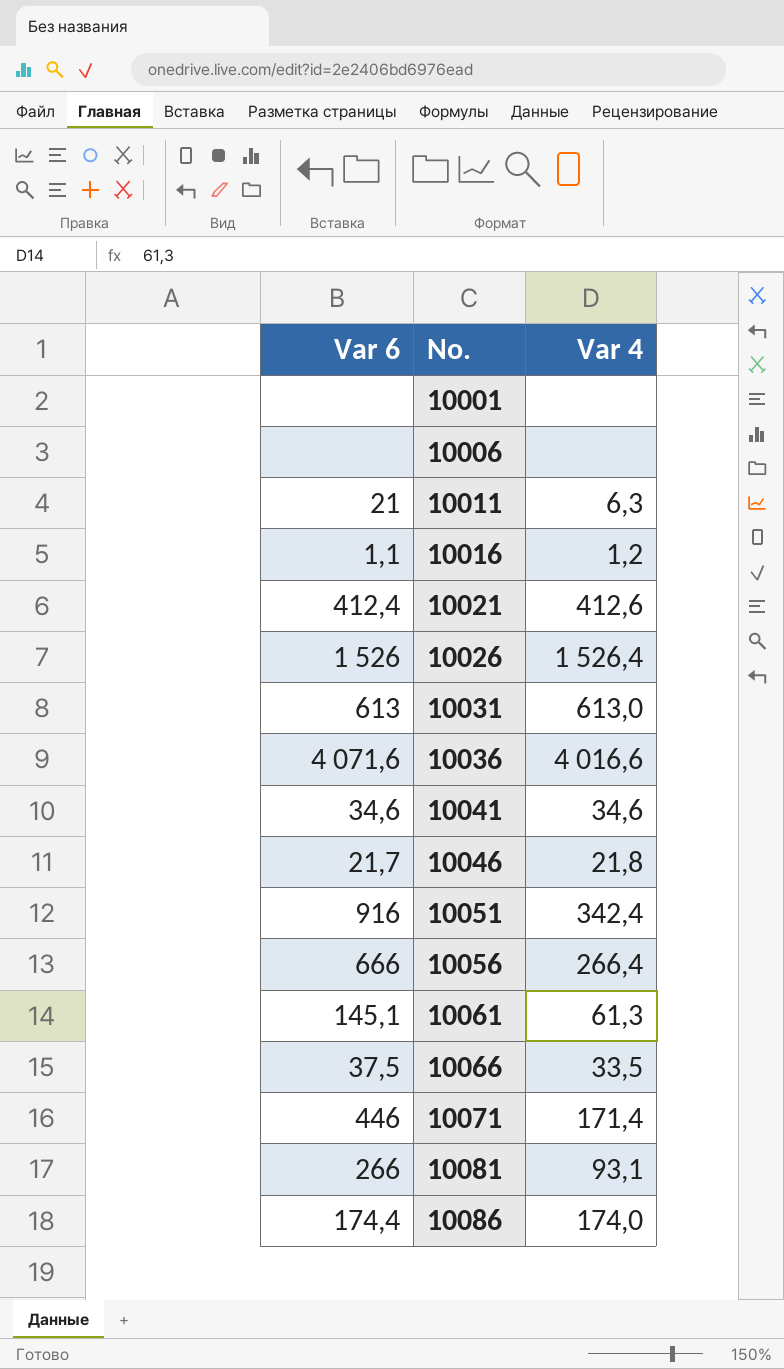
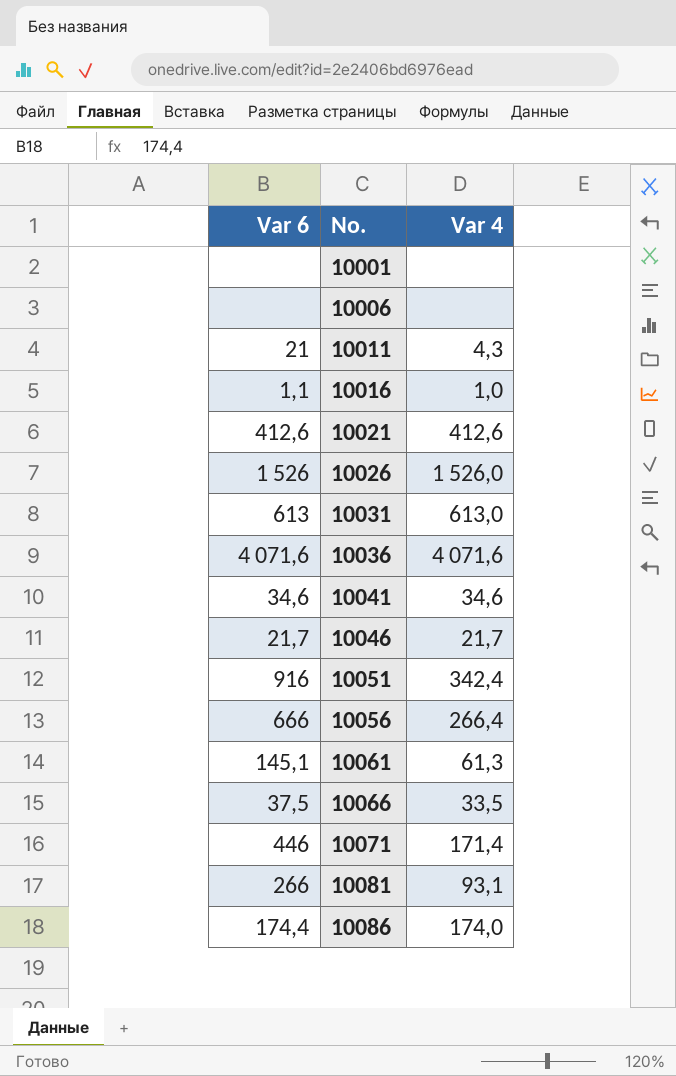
10011 | Var 4: 6,3 -> 4,3
10016 | Var 4: 1,2 -> 1,0
10021 | Var 6: 412,4 -> 412,6
10026 | Var 4: 1 526,4 -> 1 526,0
10036 | Var 4: 4 016,6 -> 4 071,6
10046 | Var 4: 21,8 -> 21,7

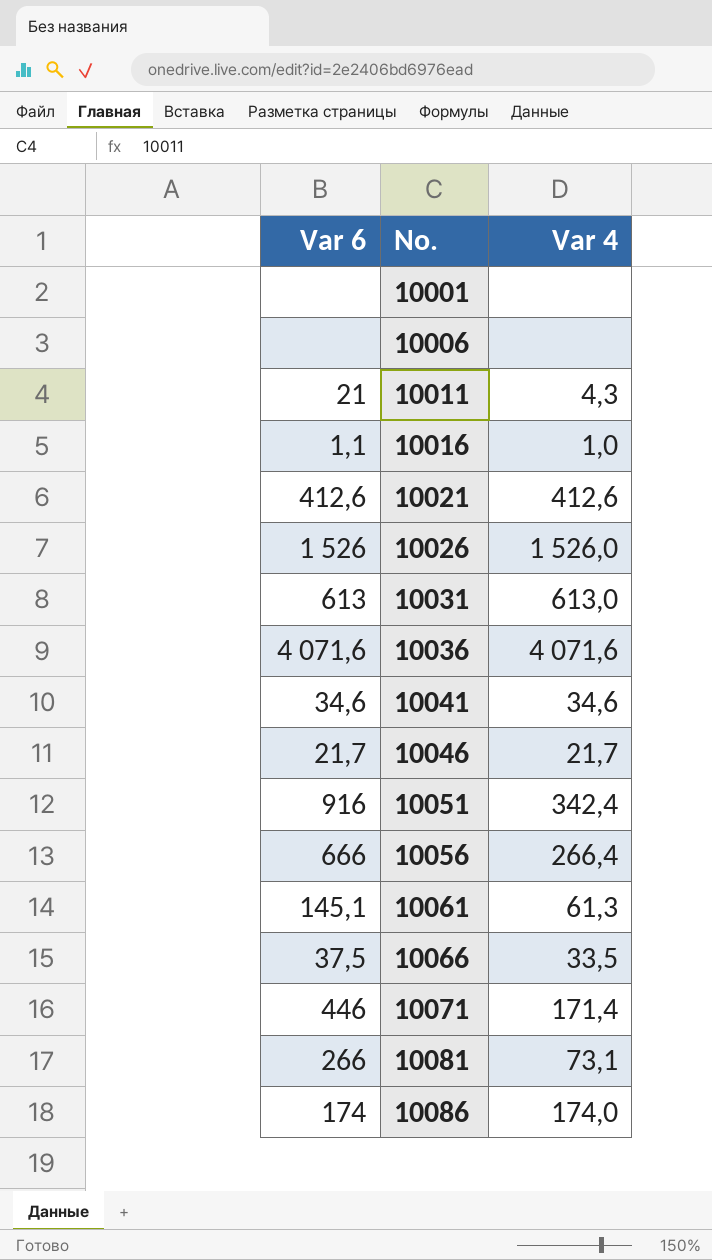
10081 | Var 4: 93,1 -> 73,1
10086 | Var 6: 174,4 -> 174

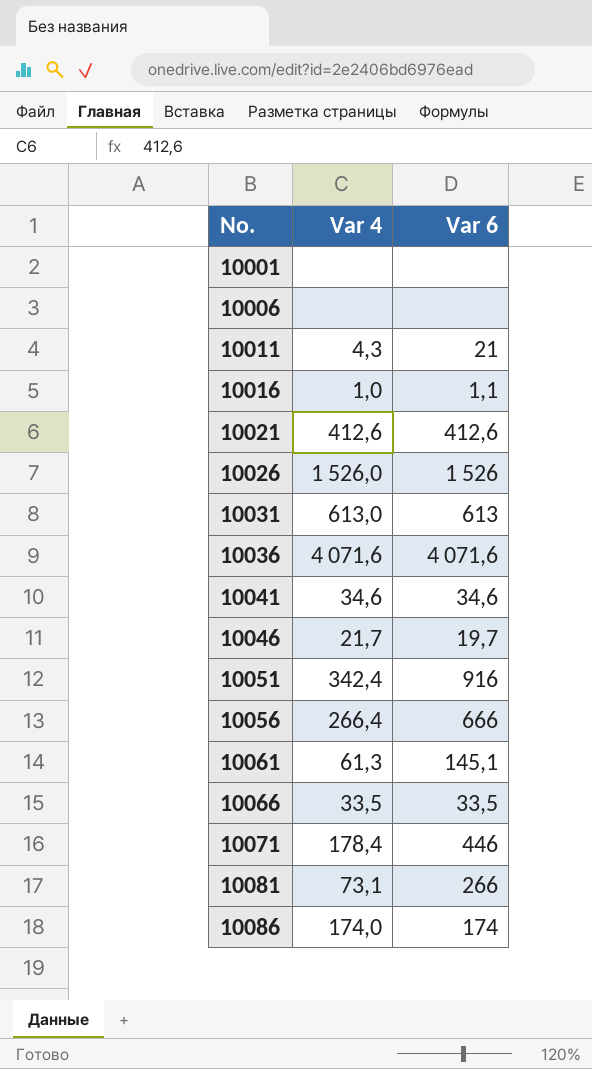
column Var 6 | position: 1 -> 3
10046 | Var 6: 21,7 -> 19,7
10066 | Var 6: 37,5 -> 33,5
10071 | Var 4: 171,4 -> 178,4

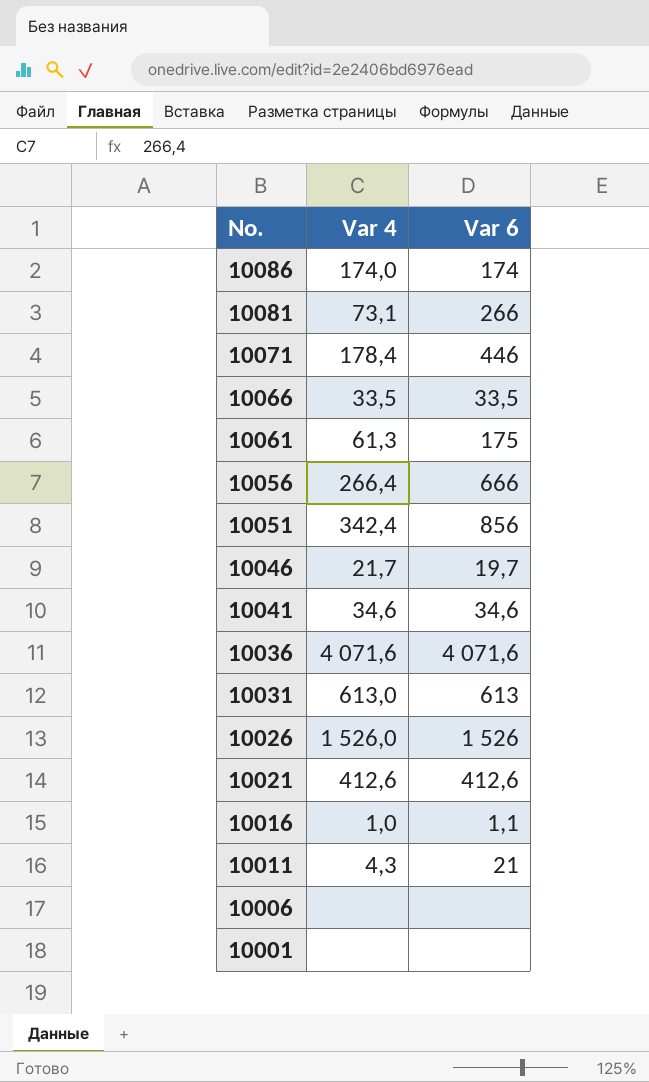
row order: No. ascending -> No. descending
10061 | Var 6: 145,1 -> 175
10051 | Var 6: 916 -> 856

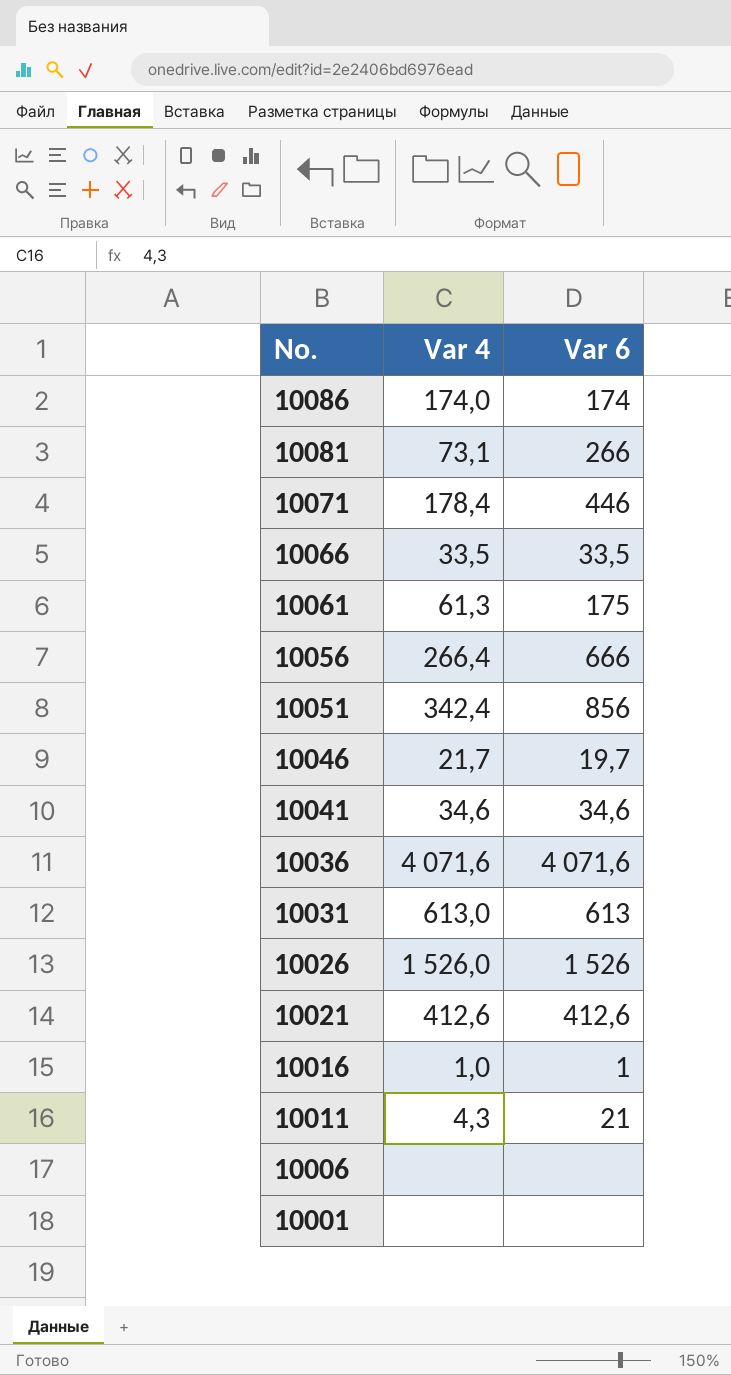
10016 | Var 6: 1,1 -> 1

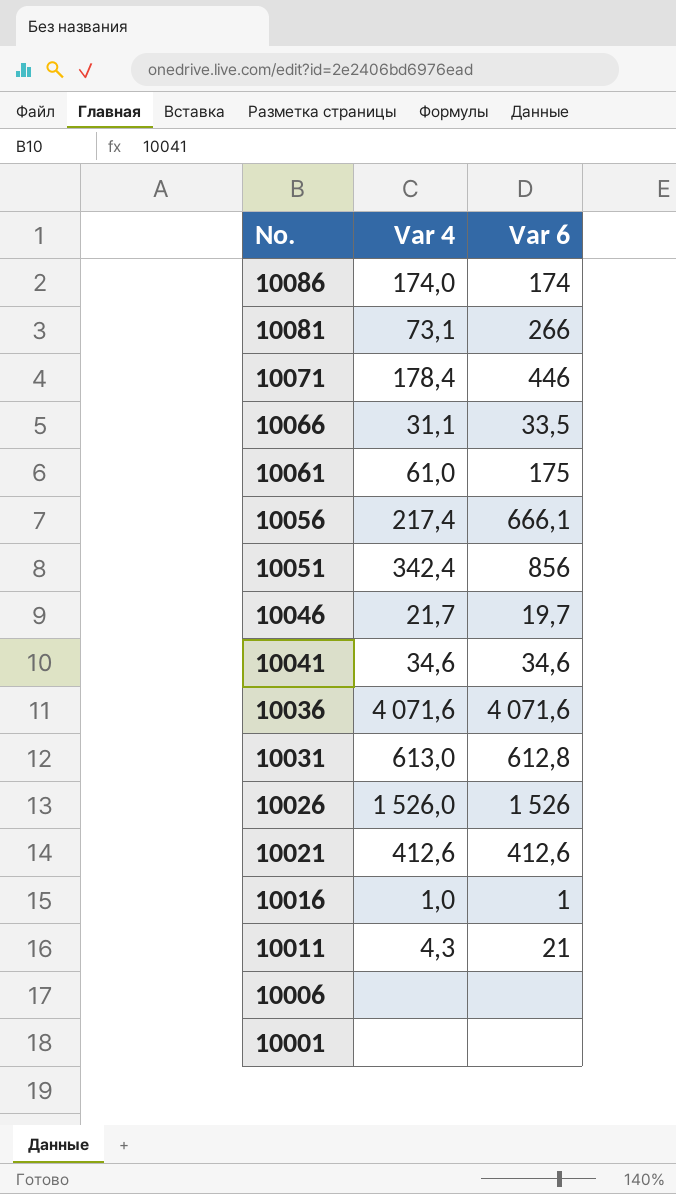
10066 | Var 4: 33,5 -> 31,1
10061 | Var 4: 61,3 -> 61,0
10056 | Var 4: 266,4 -> 217,4
10056 | Var 6: 666 -> 666,1
10031 | Var 6: 613 -> 612,8

